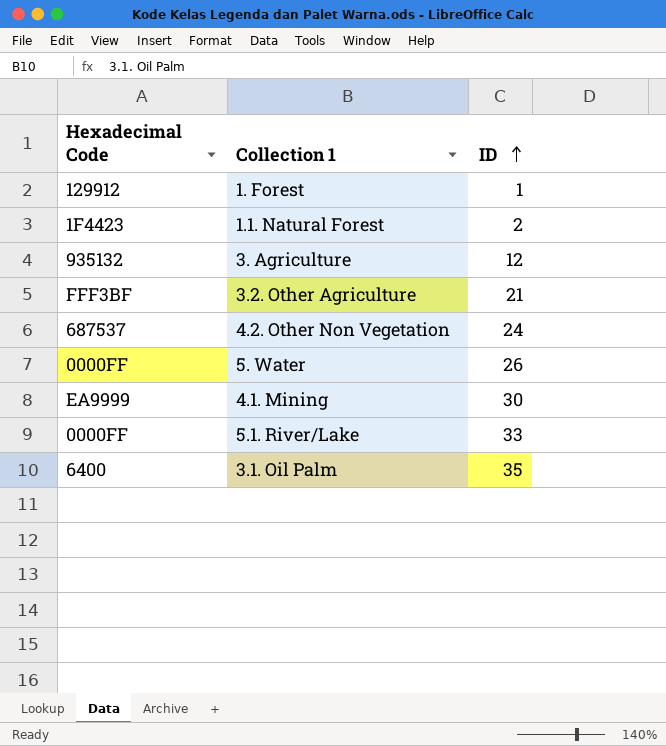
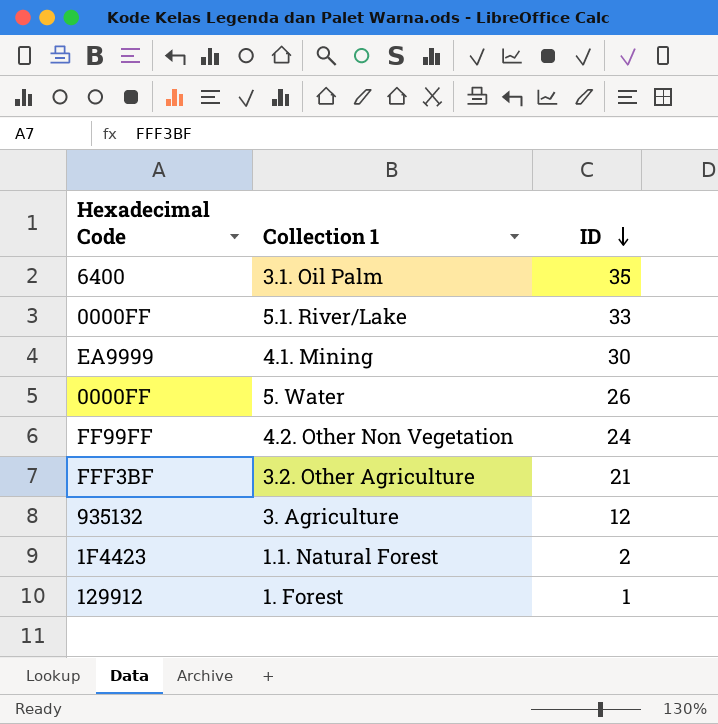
row order: ID ascending -> ID descending
4.2. Other Non Vegetation | Hexadecimal Code: 687537 -> FF99FF

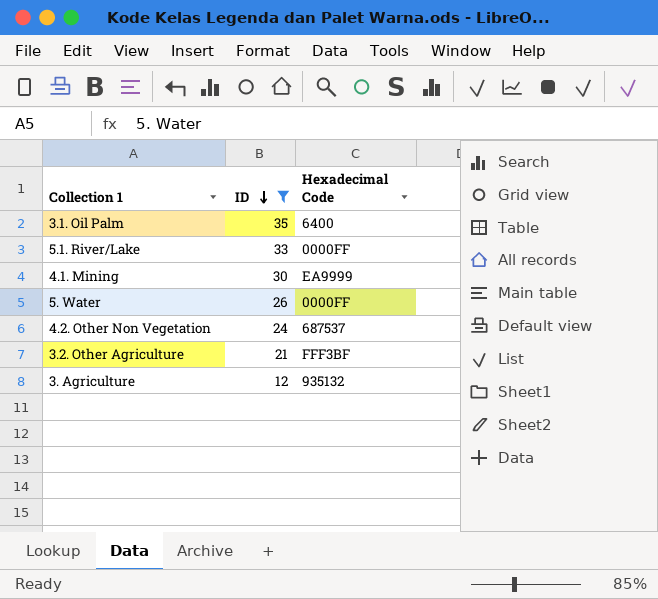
filter: none -> ID >= 12
column Hexadecimal Code | position: 1 -> 3
4.2. Other Non Vegetation | Hexadecimal Code: FF99FF -> 687537

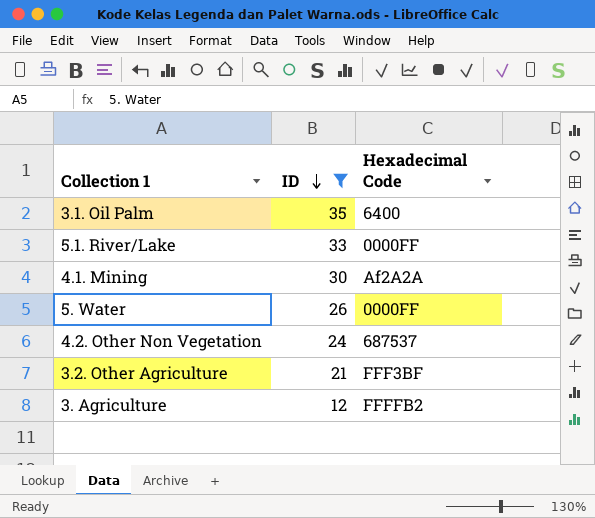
4.1. Mining | Hexadecimal Code: EA9999 -> Af2A2A
3. Agriculture | Hexadecimal Code: 935132 -> FFFFB2

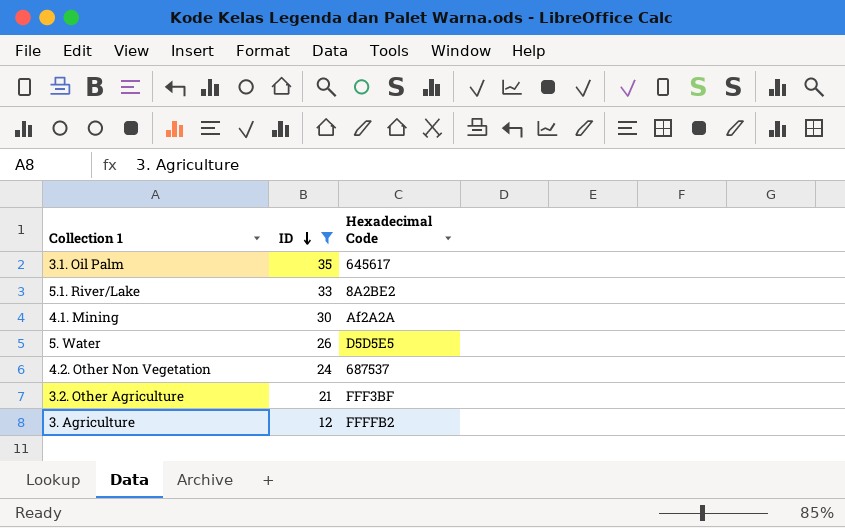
3.1. Oil Palm | Hexadecimal Code: 6400 -> 645617
5.1. River/Lake | Hexadecimal Code: 0000FF -> 8A2BE2
5. Water | Hexadecimal Code: 0000FF -> D5D5E5

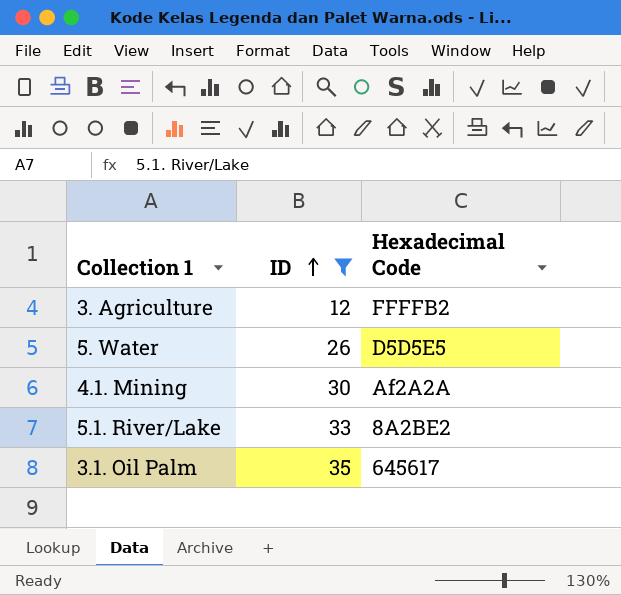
row order: ID descending -> ID ascending
row 4.2. Other Non Vegetation: 24 | 687537 -> none
row 3.2. Other Agriculture: 21 | FFF3BF -> none

